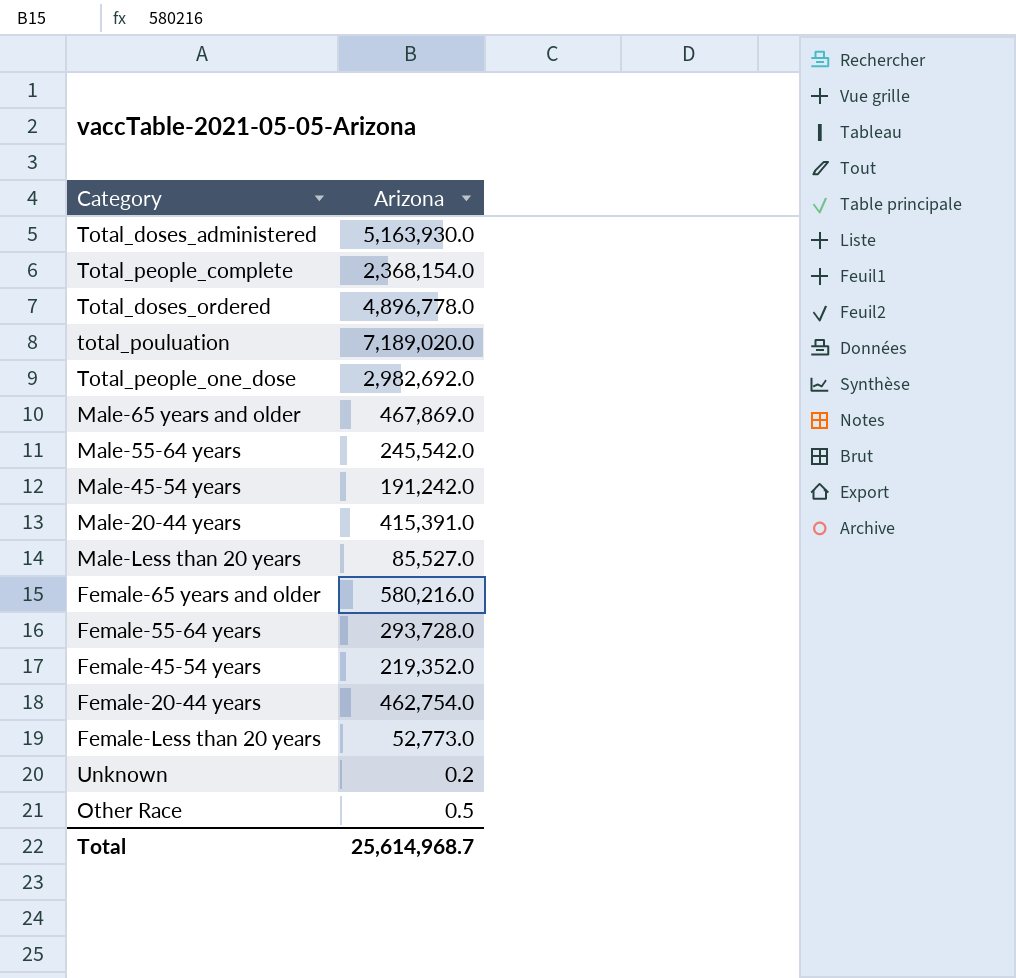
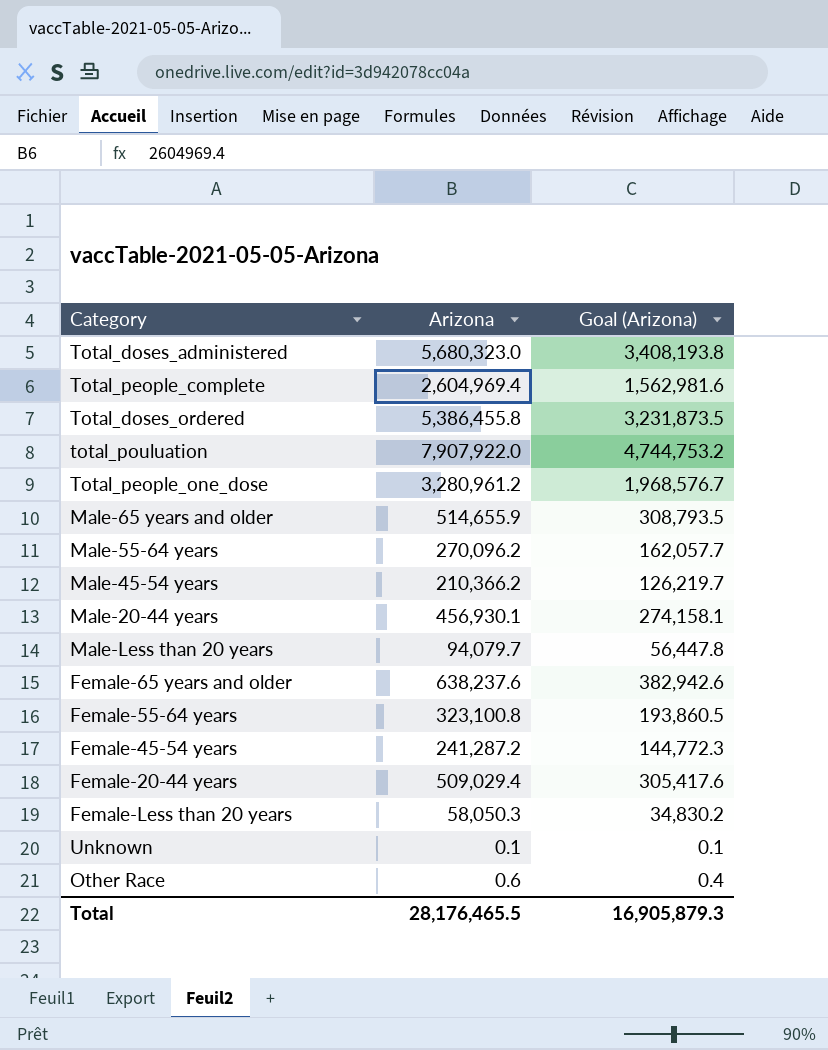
column Goal (Arizona) | formula: none -> [Arizona] * 0.6
Total_doses_administered | Arizona: 5,163,930.0 -> 5,680,323.0
Total_people_complete | Arizona: 2,368,154.0 -> 2,604,969.4
Total_doses_ordered | Arizona: 4,896,778.0 -> 5,386,455.8
total_pouluation | Arizona: 7,189,020.0 -> 7,907,922.0
Total_people_one_dose | Arizona: 2,982,692.0 -> 3,280,961.2
Male-65 years and older | Arizona: 467,869.0 -> 514,655.9
Male-55-64 years | Arizona: 245,542.0 -> 270,096.2
Male-45-54 years | Arizona: 191,242.0 -> 210,366.2
Male-20-44 years | Arizona: 415,391.0 -> 456,930.1
Male-Less than 20 years | Arizona: 85,527.0 -> 94,079.7
Female-65 years and older | Arizona: 580,216.0 -> 638,237.6
Female-55-64 years | Arizona: 293,728.0 -> 323,100.8
Female-45-54 years | Arizona: 219,352.0 -> 241,287.2
Female-20-44 years | Arizona: 462,754.0 -> 509,029.4
Female-Less than 20 years | Arizona: 52,773.0 -> 58,050.3
Unknown | Arizona: 0.2 -> 0.1
Other Race | Arizona: 0.5 -> 0.6
Total | Arizona: 25,614,968.7 -> 28,176,465.5

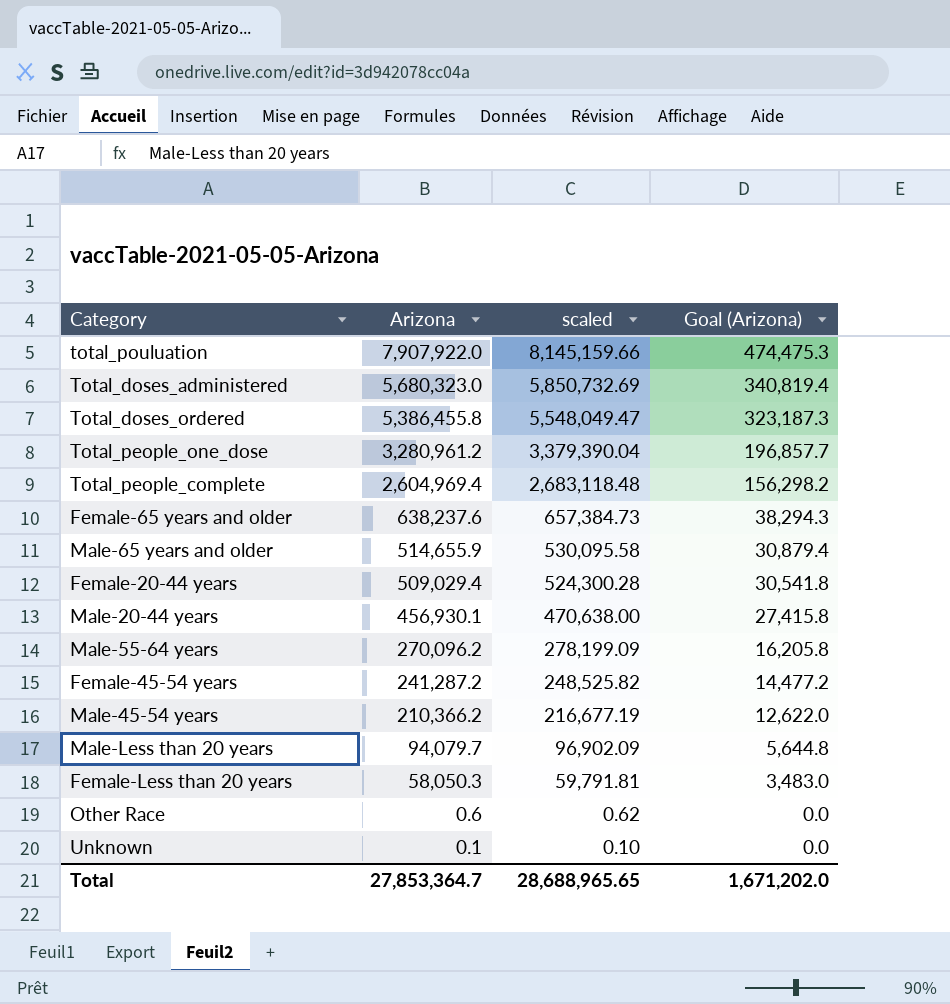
row order: none -> Arizona descending
column scaled | formula: none -> [Arizona] * 1.03
column Goal (Arizona) | formula: [Arizona] * 0.6 -> [Arizona] * 0.06
row Female-55-64 years: 323,100.8 | 193,860.5 -> none
Total | Arizona: 28,176,465.5 -> 27,853,364.7
Total | Goal (Arizona): 16,905,879.3 -> 1,671,202.0

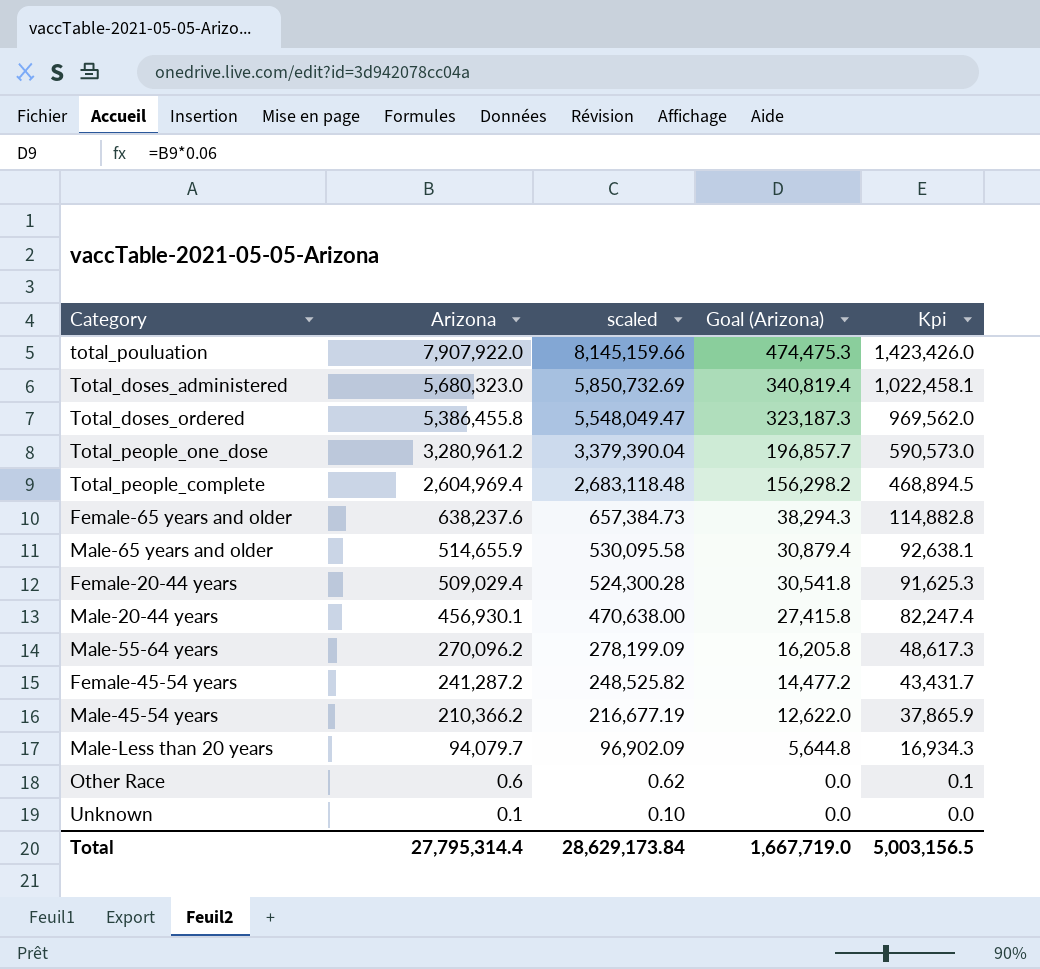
column Kpi | formula: none -> [Arizona] * 0.18
row Female-Less than 20 years: 58,050.3 | 59,791.81 | 3,483.0 -> none
Total | Arizona: 27,853,364.7 -> 27,795,314.4
Total | scaled: 28,688,965.65 -> 28,629,173.84
Total | Goal (Arizona): 1,671,202.0 -> 1,667,719.0

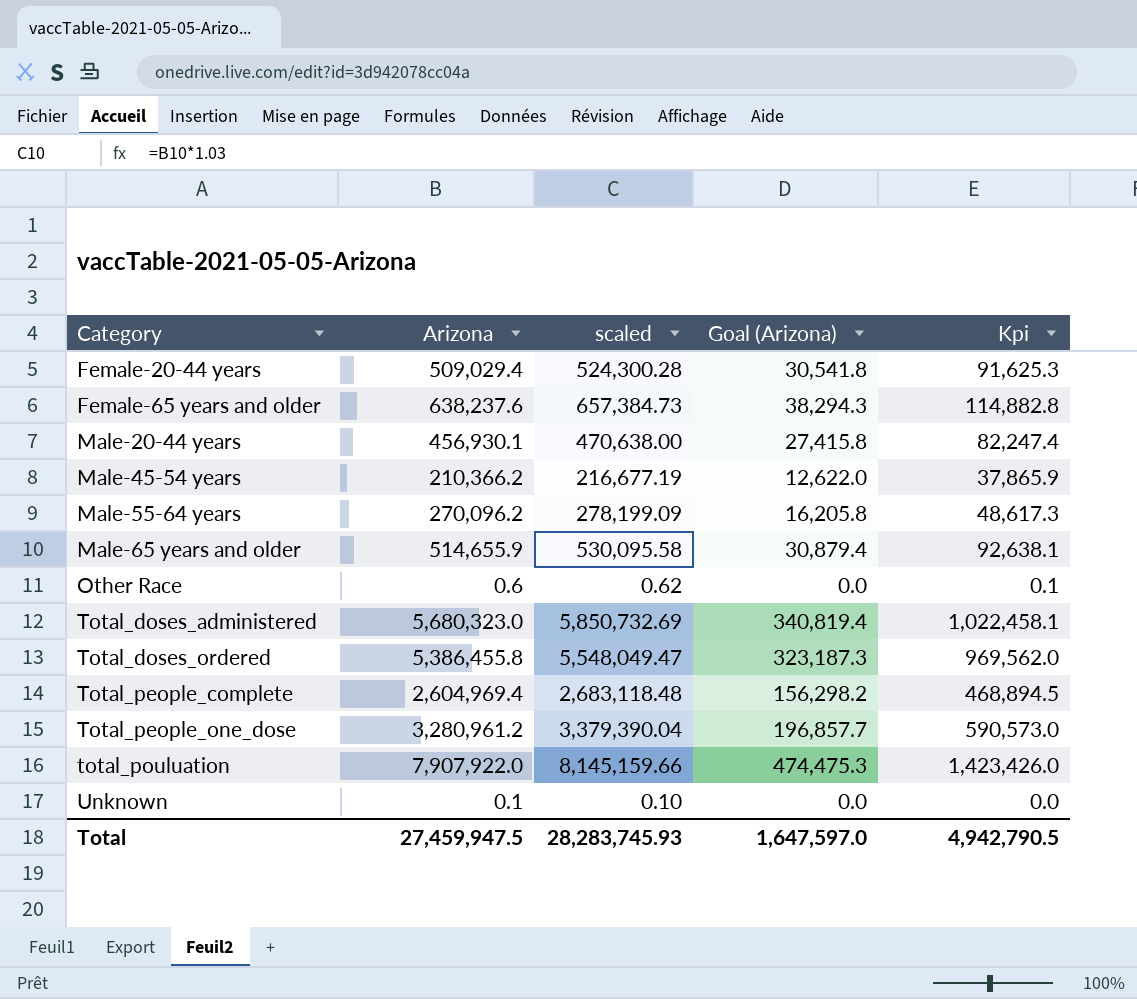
row order: Arizona descending -> Category ascending
row Female-45-54 years: 241,287.2 | 248,525.82 | 14,477.2 | 43,431.7 -> none
row Male-Less than 20 years: 94,079.7 | 96,902.09 | 5,644.8 | 16,934.3 -> none
Total | Arizona: 27,795,314.4 -> 27,459,947.5
Total | scaled: 28,629,173.84 -> 28,283,745.93
Total | Goal (Arizona): 1,667,719.0 -> 1,647,597.0
Total | Kpi: 5,003,156.5 -> 4,942,790.5

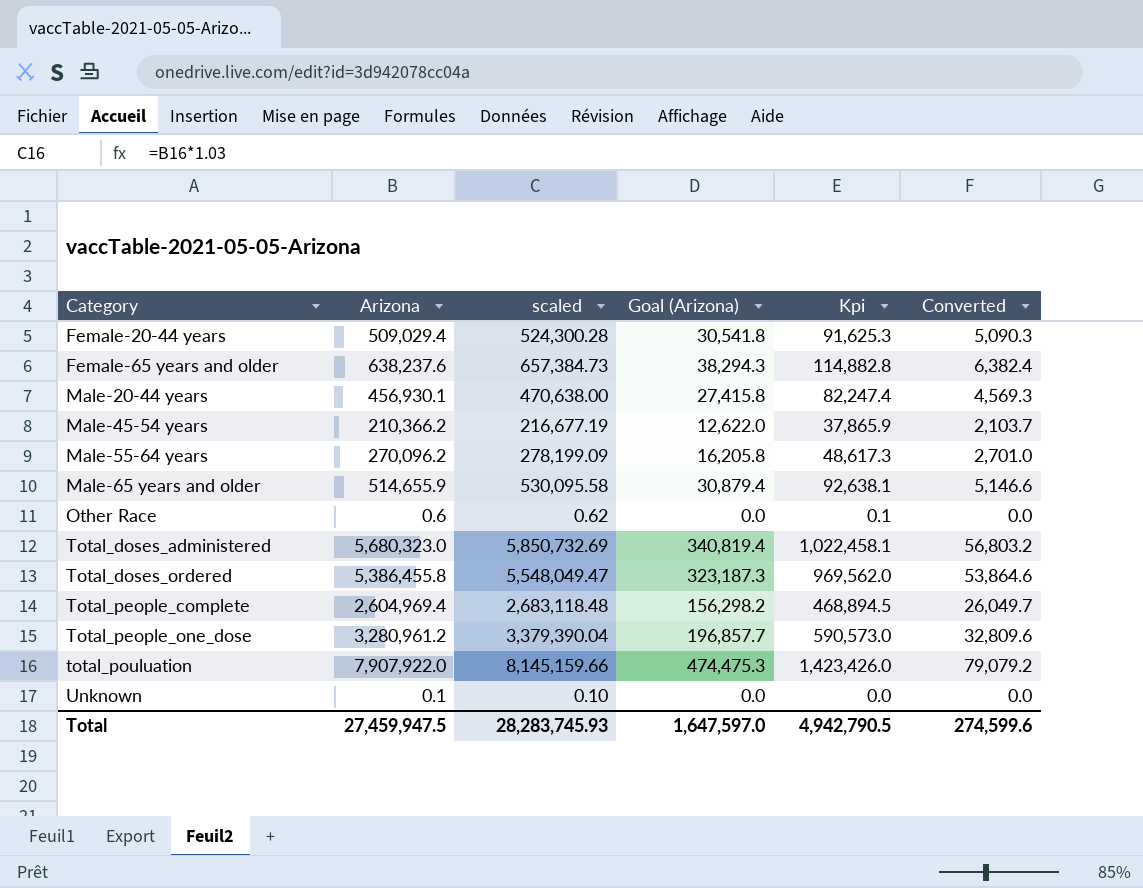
column Converted | formula: none -> [Arizona] * 0.01

